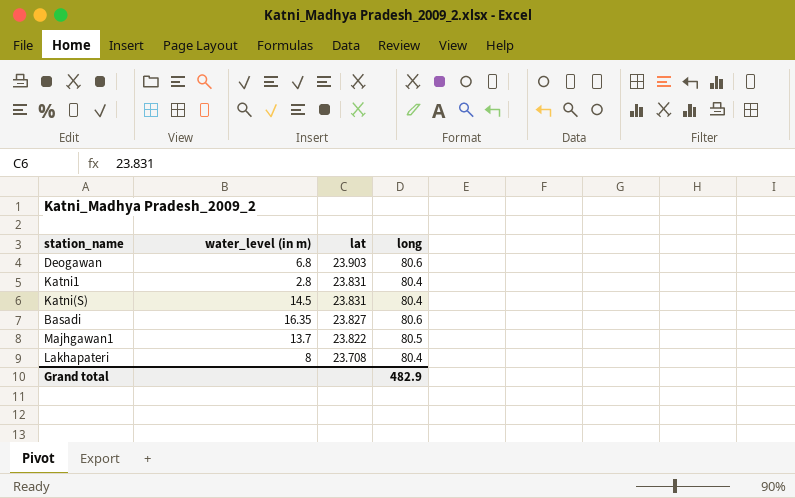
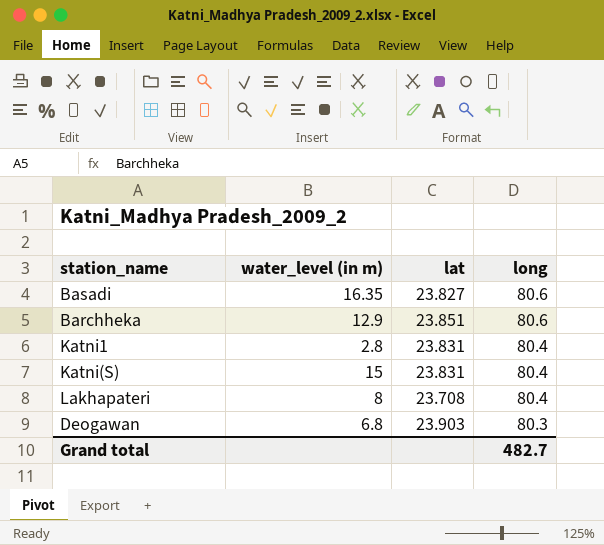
row order: lat descending -> long descending
row Majhgawan1: 13.7 | 23.822 | 80.5 -> none
row Barchheka: none -> 12.9 | 23.851 | 80.6
Katni(S) | water_level (in m): 14.5 -> 15
Deogawan | long: 80.6 -> 80.3
Grand total | long: 482.9 -> 482.7

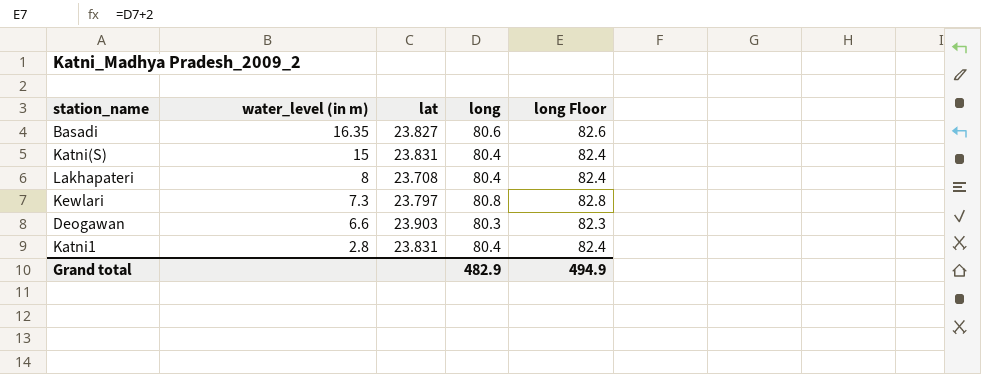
row order: long descending -> water_level (in m) descending
column long Floor | formula: none -> [long] + 2
row Barchheka: 12.9 | 23.851 | 80.6 -> none
row Kewlari: none -> 7.3 | 23.797 | 80.8 | 82.8
Deogawan | water_level (in m): 6.8 -> 6.6
Grand total | long: 482.7 -> 482.9

